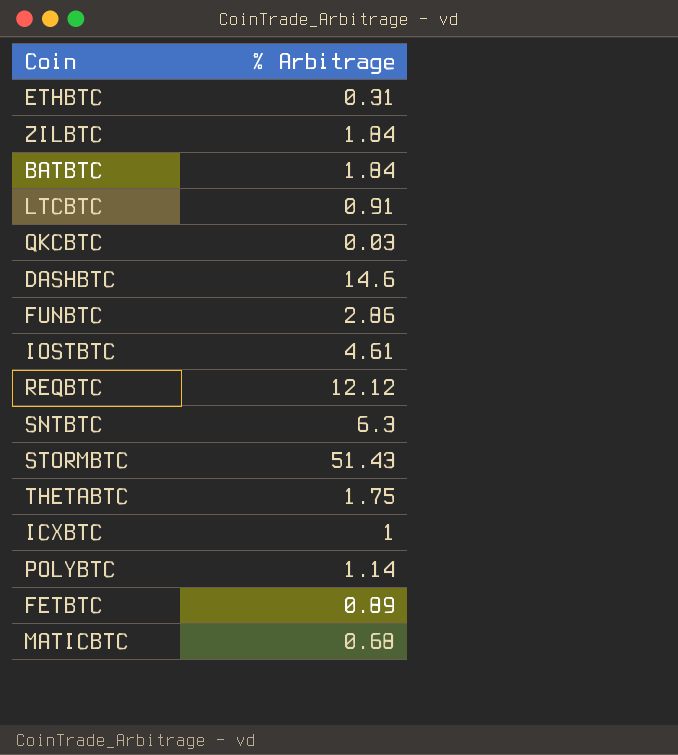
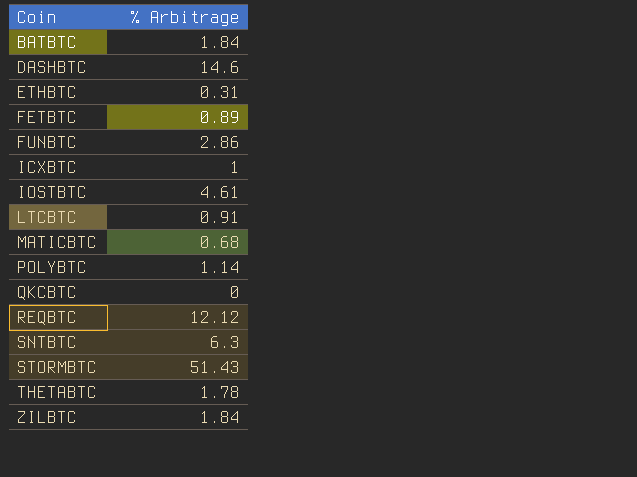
row order: none -> Coin ascending
QKCBTC | % Arbitrage: 0.03 -> 0
THETABTC | % Arbitrage: 1.75 -> 1.78

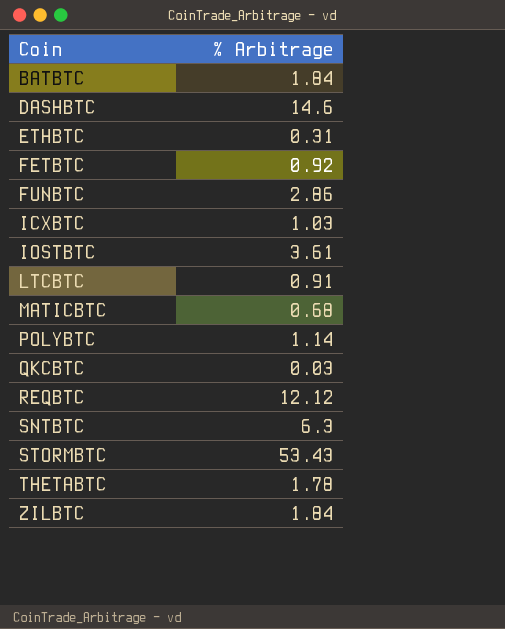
FETBTC | % Arbitrage: 0.89 -> 0.92
ICXBTC | % Arbitrage: 1 -> 1.03
IOSTBTC | % Arbitrage: 4.61 -> 3.61
QKCBTC | % Arbitrage: 0 -> 0.03
STORMBTC | % Arbitrage: 51.43 -> 53.43

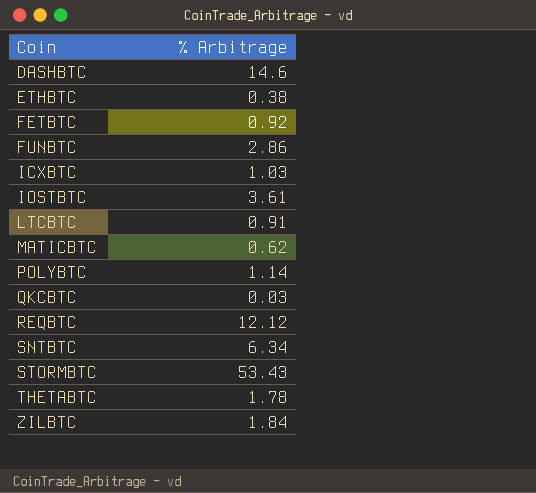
row BATBTC: 1.84 -> none
ETHBTC | % Arbitrage: 0.31 -> 0.38
MATICBTC | % Arbitrage: 0.68 -> 0.62
SNTBTC | % Arbitrage: 6.3 -> 6.34

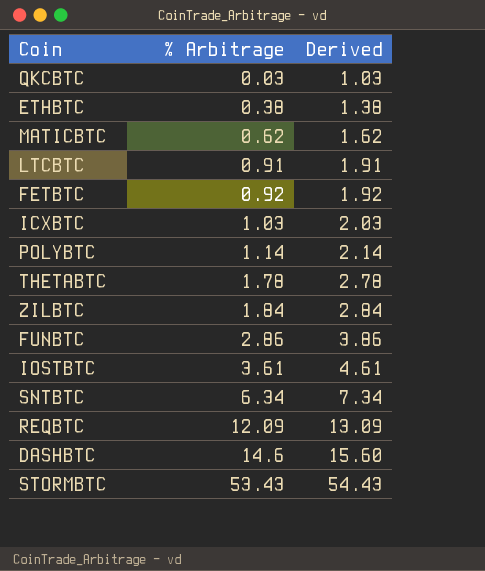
row order: Coin ascending -> % Arbitrage ascending
column Derived | formula: none -> [% Arbitrage] + 1
REQBTC | % Arbitrage: 12.12 -> 12.09

